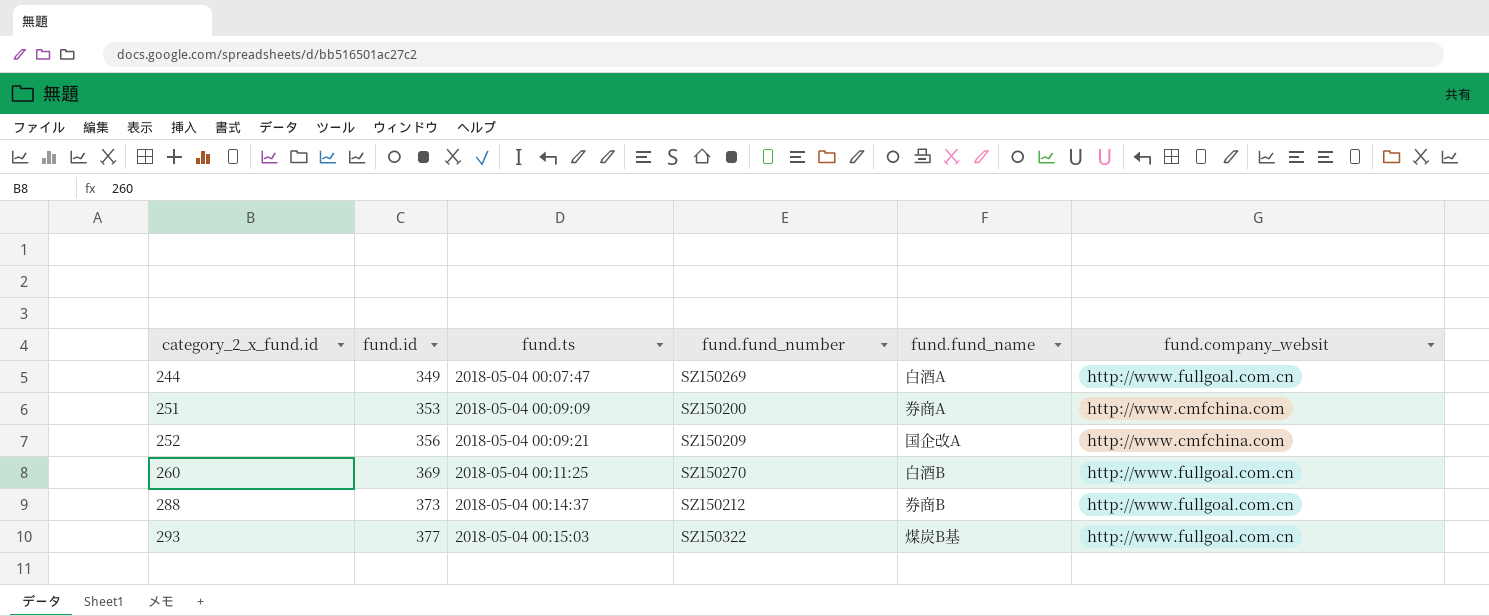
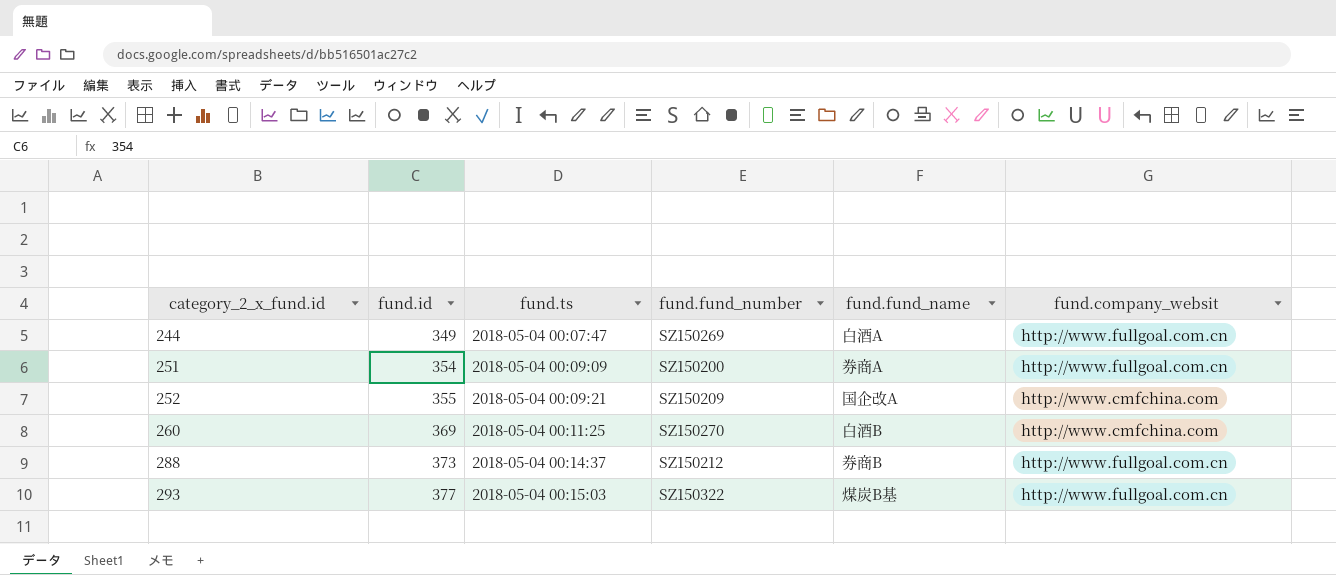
251 | fund.id: 353 -> 354
251 | fund.company_websit: http://www.cmfchina.com -> http://www.fullgoal.com.cn
252 | fund.id: 356 -> 355
260 | fund.company_websit: http://www.fullgoal.com.cn -> http://www.cmfchina.com

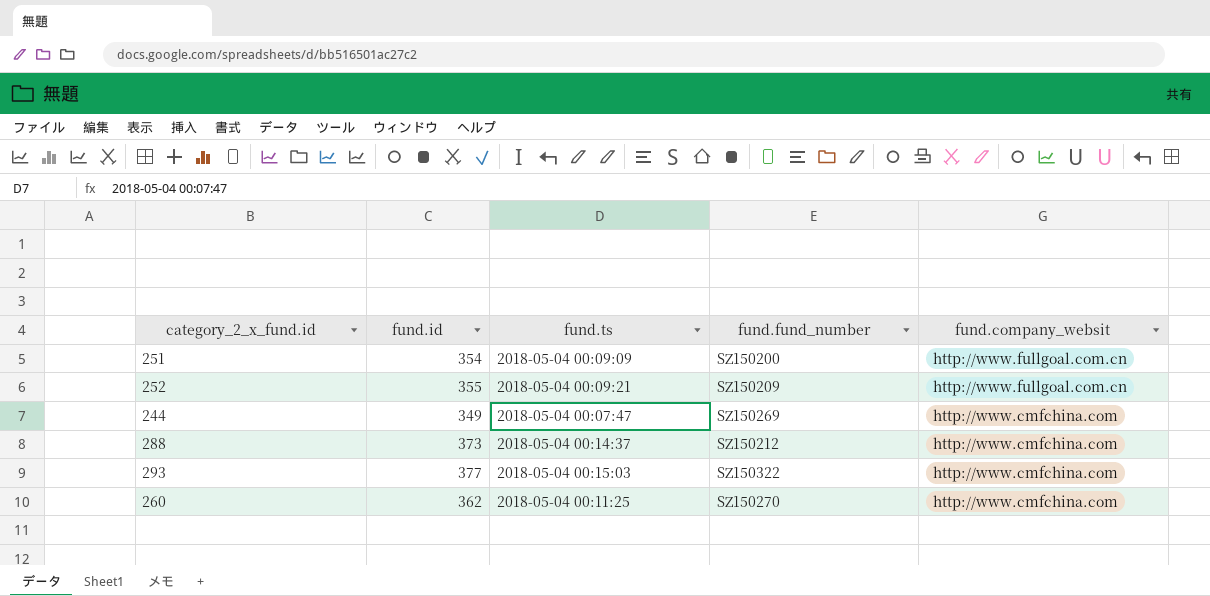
row order: category_2_x_fund.id ascending -> fund.company_websit descending
column fund.fund_name | position: 5 -> none
252 | fund.company_websit: http://www.cmfchina.com -> http://www.fullgoal.com.cn
244 | fund.company_websit: http://www.fullgoal.com.cn -> http://www.cmfchina.com
288 | fund.company_websit: http://www.fullgoal.com.cn -> http://www.cmfchina.com
293 | fund.company_websit: http://www.fullgoal.com.cn -> http://www.cmfchina.com
260 | fund.id: 369 -> 362

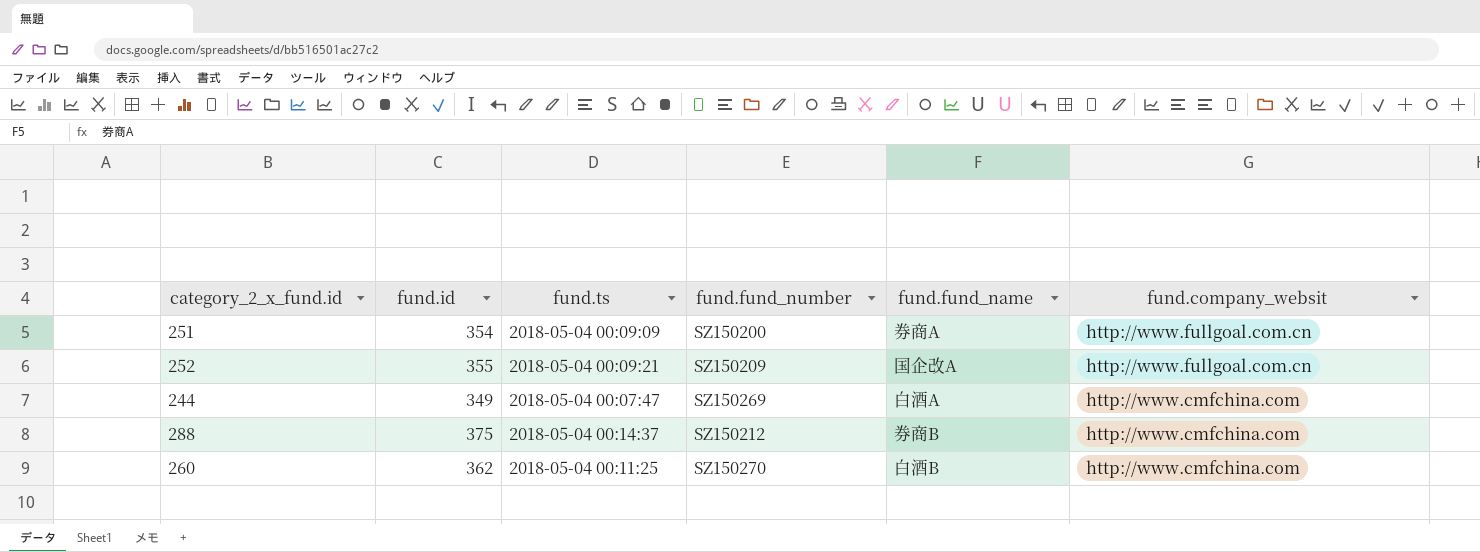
column fund.fund_name | position: none -> 5
row 293: 377 | 2018-05-04 00:15:03 | SZ150322 | http://www.cmfchina.com -> none
288 | fund.id: 373 -> 375

